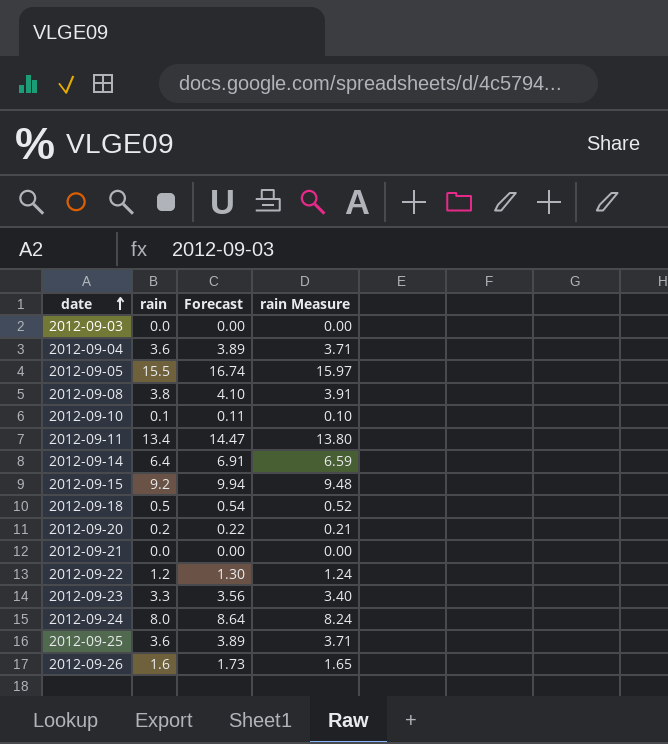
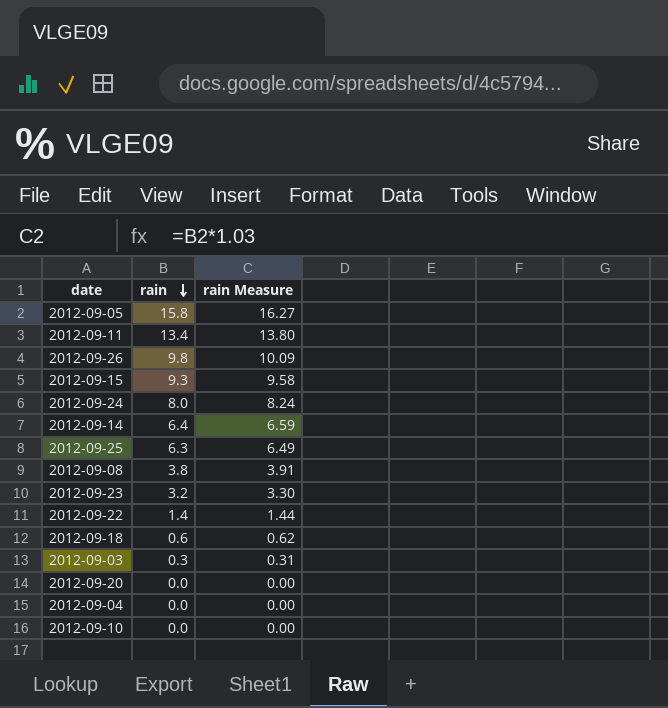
row order: date ascending -> rain descending
column Forecast | formula: [rain] * 1.08 -> none
row 2012-09-21: 0.0 | 0.00 | 0.00 -> none
2012-09-05 | rain: 15.5 -> 15.8
2012-09-05 | rain Measure: 15.97 -> 16.27
2012-09-26 | rain: 1.6 -> 9.8
2012-09-26 | rain Measure: 1.65 -> 10.09
2012-09-15 | rain: 9.2 -> 9.3
2012-09-15 | rain Measure: 9.48 -> 9.58
2012-09-25 | rain: 3.6 -> 6.3
2012-09-25 | rain Measure: 3.71 -> 6.49
2012-09-23 | rain: 3.3 -> 3.2
2012-09-23 | rain Measure: 3.40 -> 3.30
2012-09-22 | rain: 1.2 -> 1.4
2012-09-22 | rain Measure: 1.24 -> 1.44
2012-09-18 | rain: 0.5 -> 0.6
2012-09-18 | rain Measure: 0.52 -> 0.62
2012-09-03 | rain: 0.0 -> 0.3
2012-09-03 | rain Measure: 0.00 -> 0.31
2012-09-20 | rain: 0.2 -> 0.0
2012-09-20 | rain Measure: 0.21 -> 0.00
2012-09-04 | rain: 3.6 -> 0.0
2012-09-04 | rain Measure: 3.71 -> 0.00
2012-09-10 | rain: 0.1 -> 0.0
2012-09-10 | rain Measure: 0.10 -> 0.00

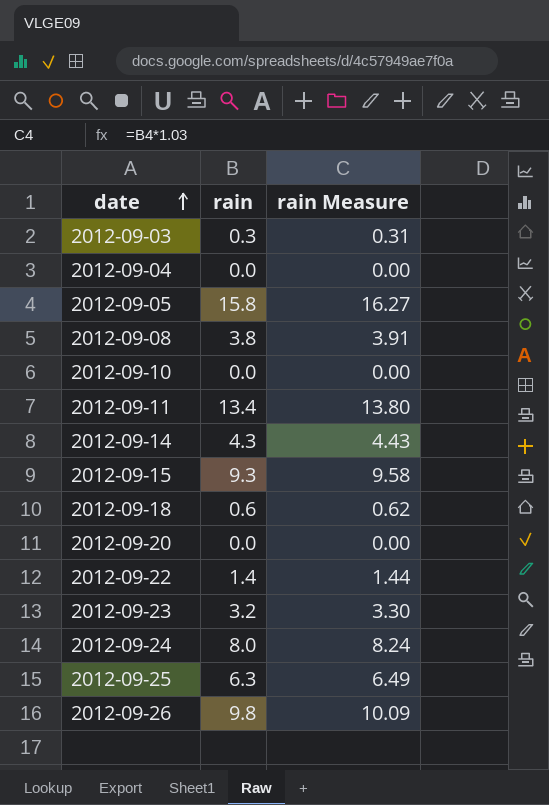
row order: rain descending -> date ascending
2012-09-14 | rain: 6.4 -> 4.3
2012-09-14 | rain Measure: 6.59 -> 4.43

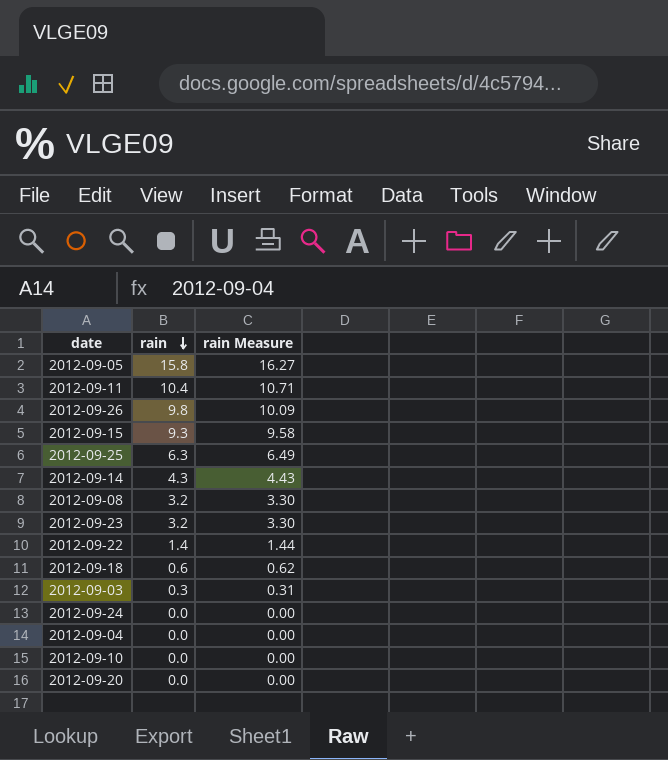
row order: date ascending -> rain descending
2012-09-11 | rain: 13.4 -> 10.4
2012-09-11 | rain Measure: 13.80 -> 10.71
2012-09-08 | rain: 3.8 -> 3.2
2012-09-08 | rain Measure: 3.91 -> 3.30
2012-09-24 | rain: 8.0 -> 0.0
2012-09-24 | rain Measure: 8.24 -> 0.00

